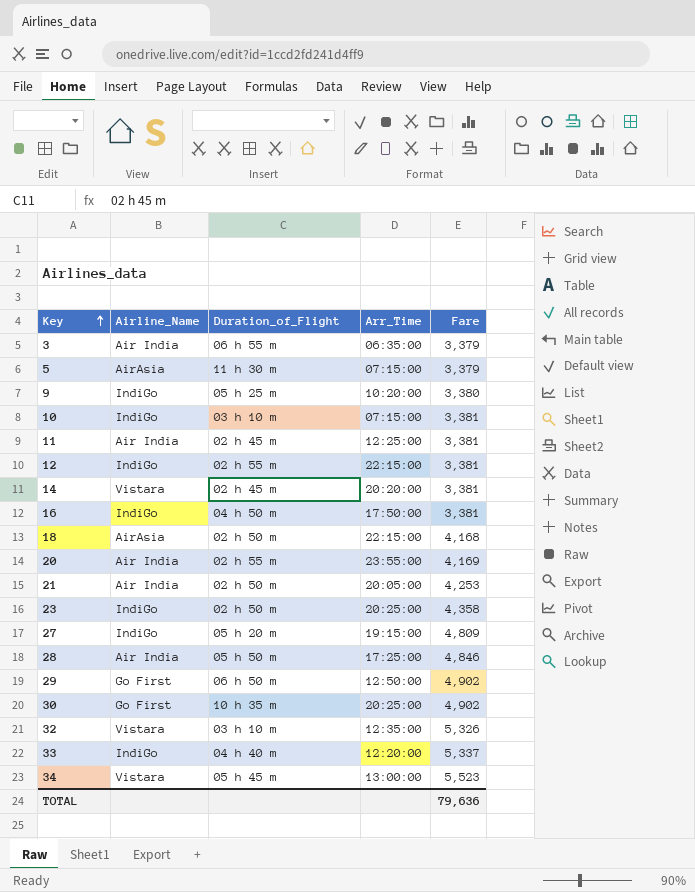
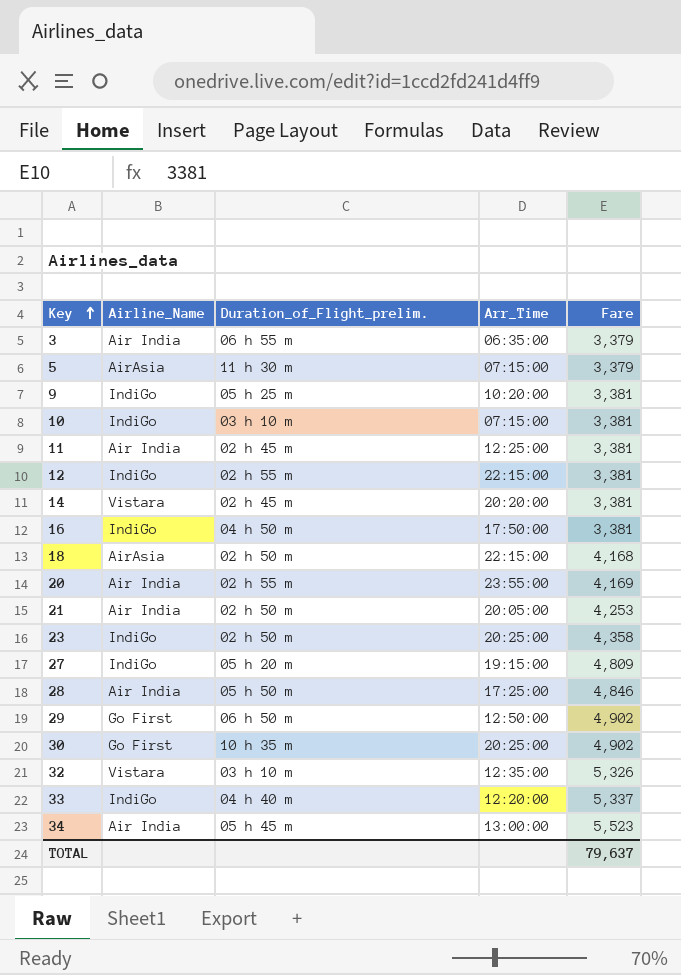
column name: Duration_of_Flight -> Duration_of_Flight_prelim.
9 | Fare: 3,380 -> 3,381
34 | Airline_Name: Vistara -> Air India
TOTAL | Fare: 79,636 -> 79,637

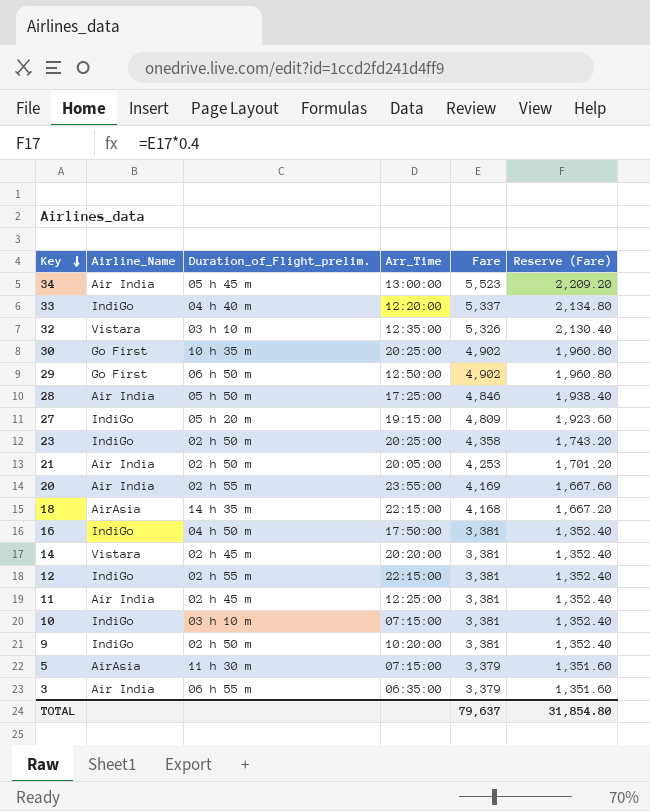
row order: Key ascending -> Key descending
column Reserve (Fare) | formula: none -> [Fare] * 0.4
18 | Duration_of_Flight_prelim.: 02 h 50 m -> 14 h 35 m
9 | Duration_of_Flight_prelim.: 05 h 25 m -> 02 h 50 m

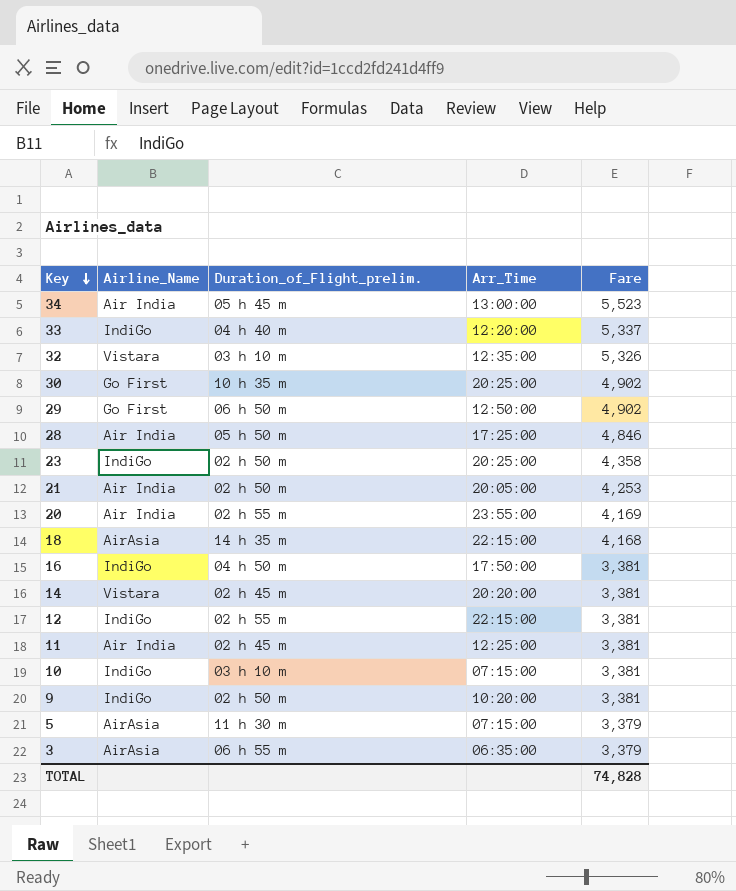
column Reserve (Fare) | formula: [Fare] * 0.4 -> none
row 27: IndiGo | 05 h 20 m | 19:15:00 | 4,809 | 1,923.60 -> none
3 | Airline_Name: Air India -> AirAsia
TOTAL | Fare: 79,637 -> 74,828

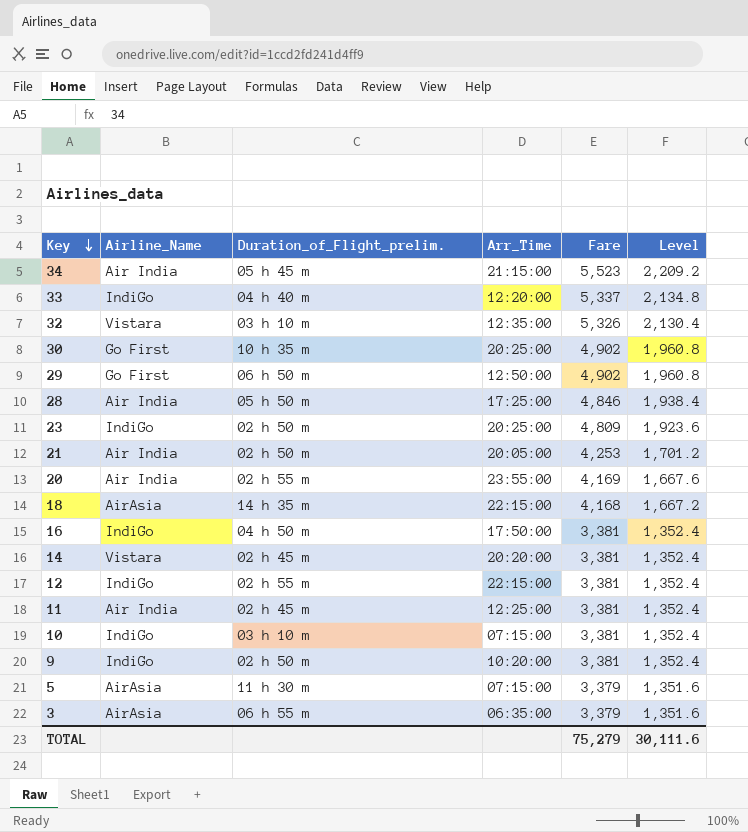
column Level | formula: none -> [Fare] * 0.4
34 | Arr_Time: 13:00:00 -> 21:15:00
23 | Fare: 4,358 -> 4,809
TOTAL | Fare: 74,828 -> 75,279

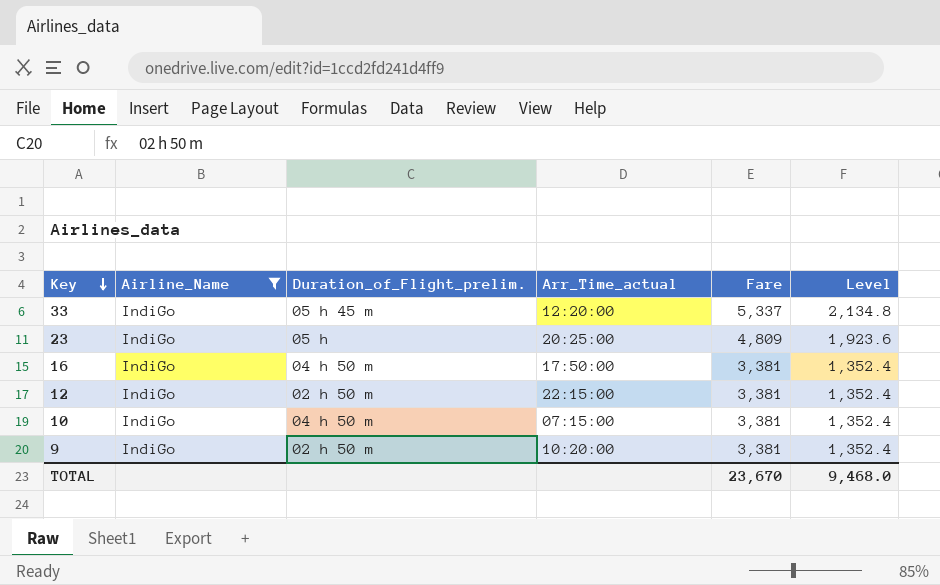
filter: none -> Airline_Name = IndiGo
column name: Arr_Time -> Arr_Time_actual
33 | Duration_of_Flight_prelim.: 04 h 40 m -> 05 h 45 m
23 | Duration_of_Flight_prelim.: 02 h 50 m -> 05 h
12 | Duration_of_Flight_prelim.: 02 h 55 m -> 02 h 50 m
10 | Duration_of_Flight_prelim.: 03 h 10 m -> 04 h 50 m
TOTAL | Fare: 75,279 -> 23,670
TOTAL | Level: 30,111.6 -> 9,468.0

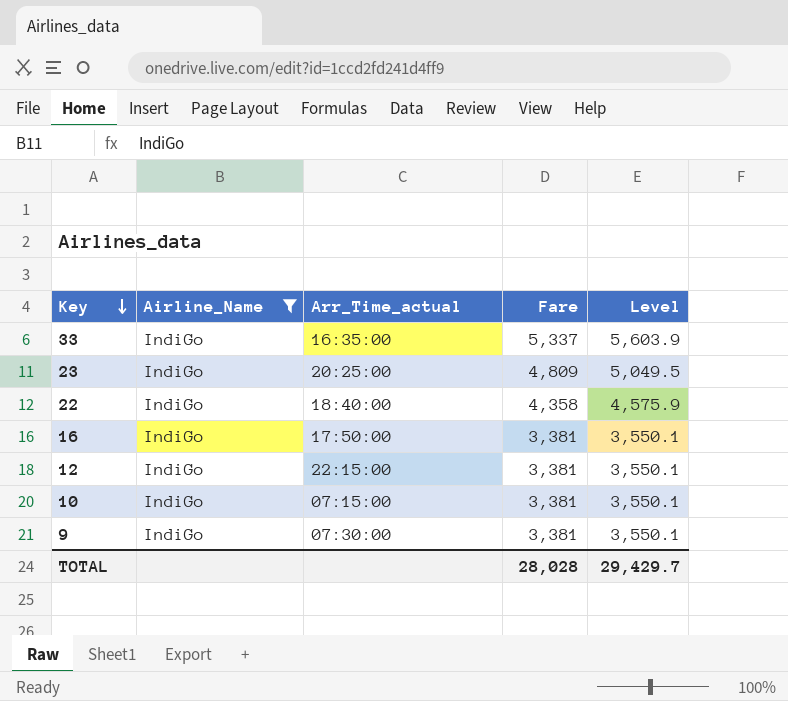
column Duration_of_Flight_prelim. | position: 3 -> none
column Level | formula: [Fare] * 0.4 -> [Fare] * 1.05
33 | Arr_Time_actual: 12:20:00 -> 16:35:00
row 22: none -> IndiGo | 18:40:00 | 4,358 | 4,575.9
9 | Arr_Time_actual: 10:20:00 -> 07:30:00
TOTAL | Fare: 23,670 -> 28,028
TOTAL | Level: 9,468.0 -> 29,429.7

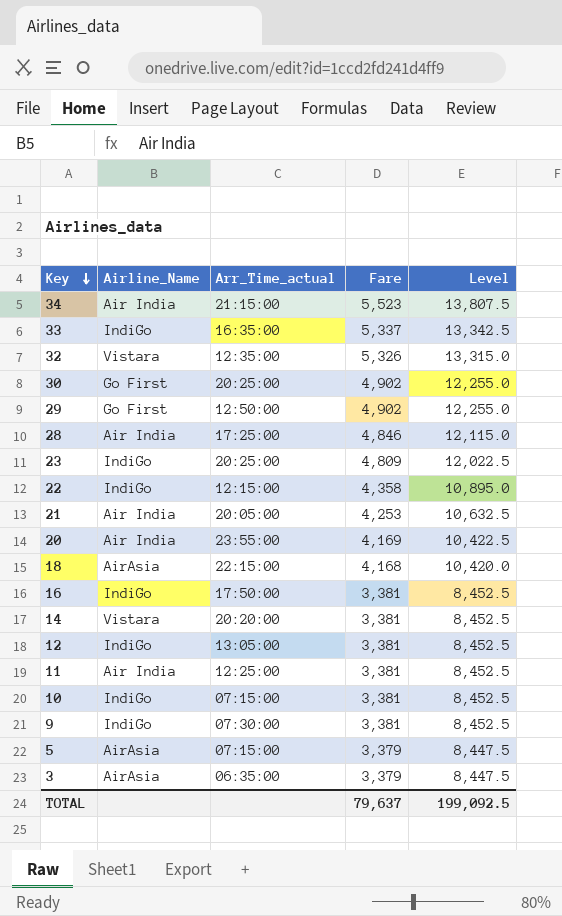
filter: Airline_Name = IndiGo -> none
column Level | formula: [Fare] * 1.05 -> [Fare] * 2.5
22 | Arr_Time_actual: 18:40:00 -> 12:15:00
12 | Arr_Time_actual: 22:15:00 -> 13:05:00
TOTAL | Fare: 28,028 -> 79,637
TOTAL | Level: 29,429.7 -> 199,092.5

